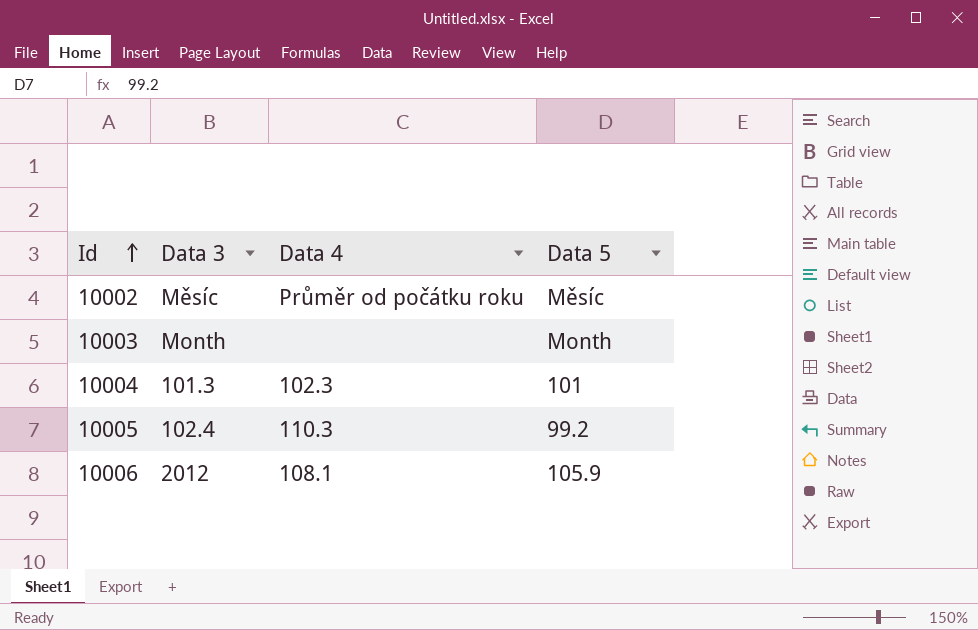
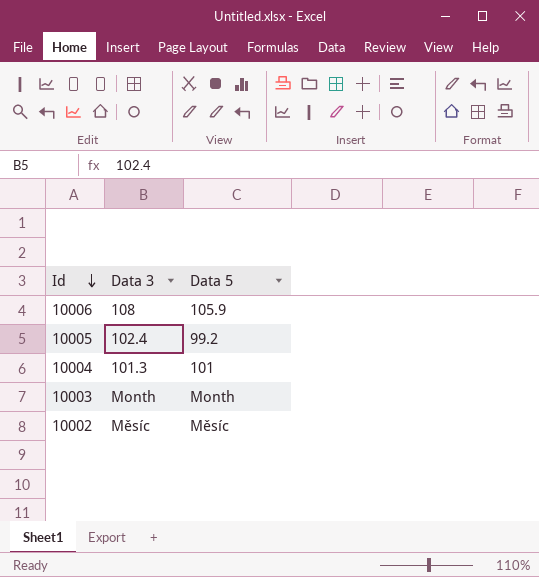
row order: Id ascending -> Id descending
column Data 4 | position: 3 -> none
10006 | Data 3: 2012 -> 108

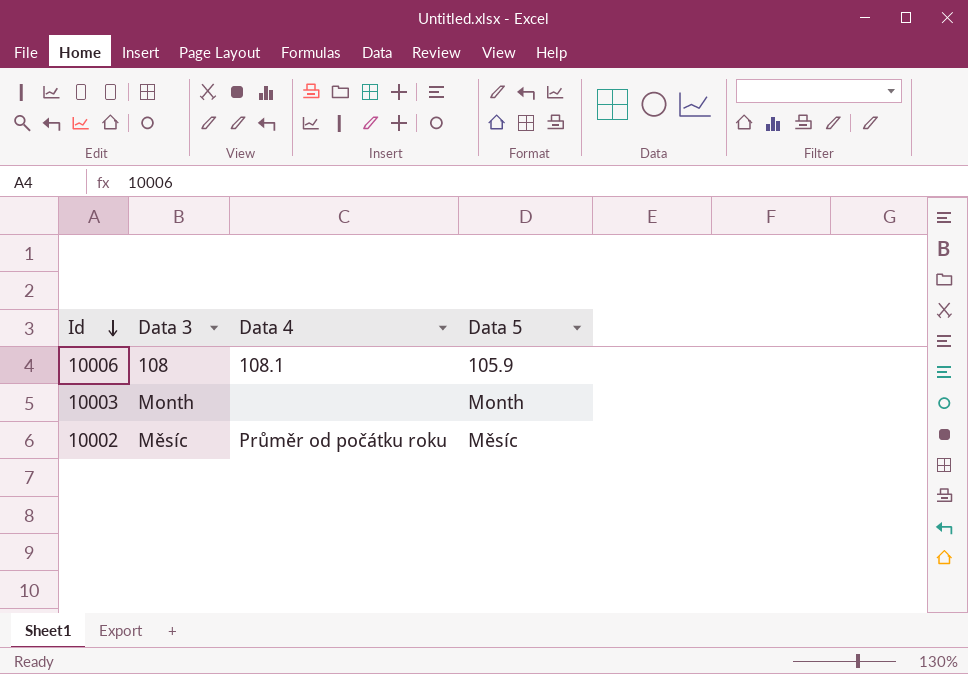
column Data 4 | position: none -> 3
row 10005: 102.4 | 99.2 -> none
row 10004: 101.3 | 101 -> none

